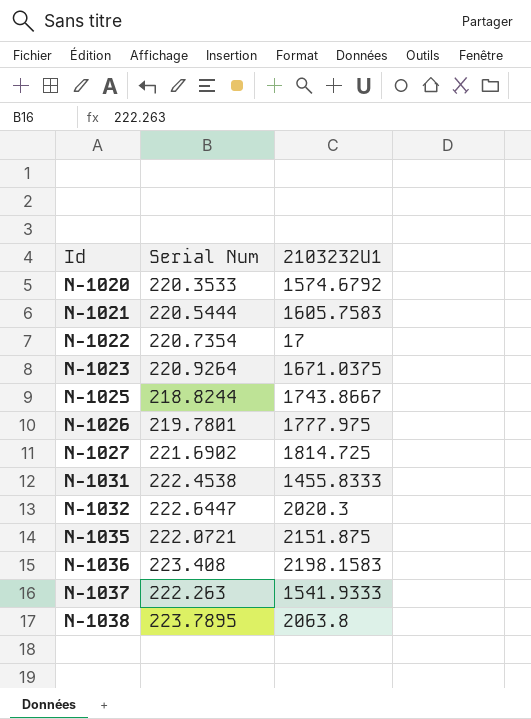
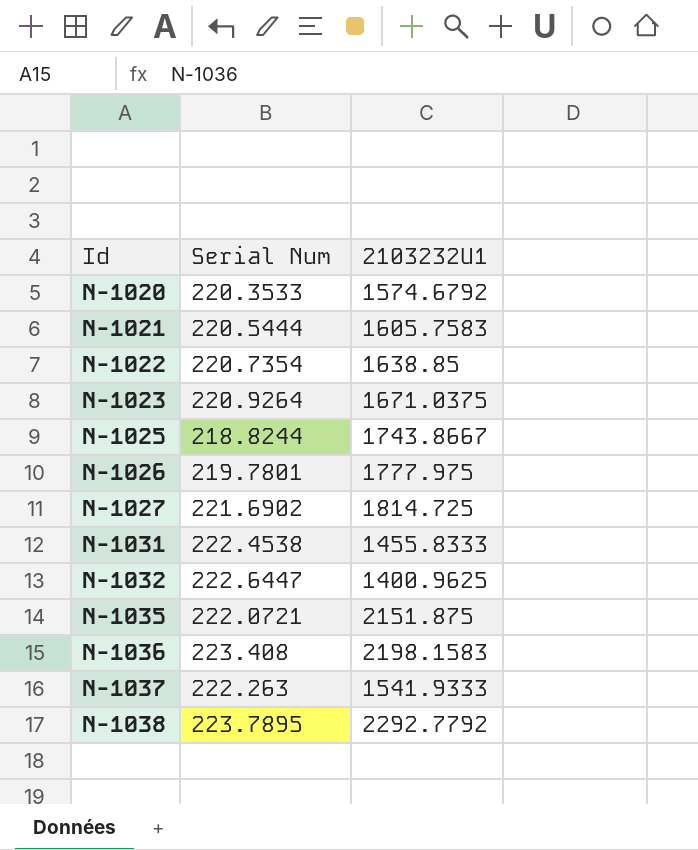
N-1022 | 2103232U1: 17 -> 1638.85
N-1032 | 2103232U1: 2020.3 -> 1400.9625
N-1038 | 2103232U1: 2063.8 -> 2292.7792

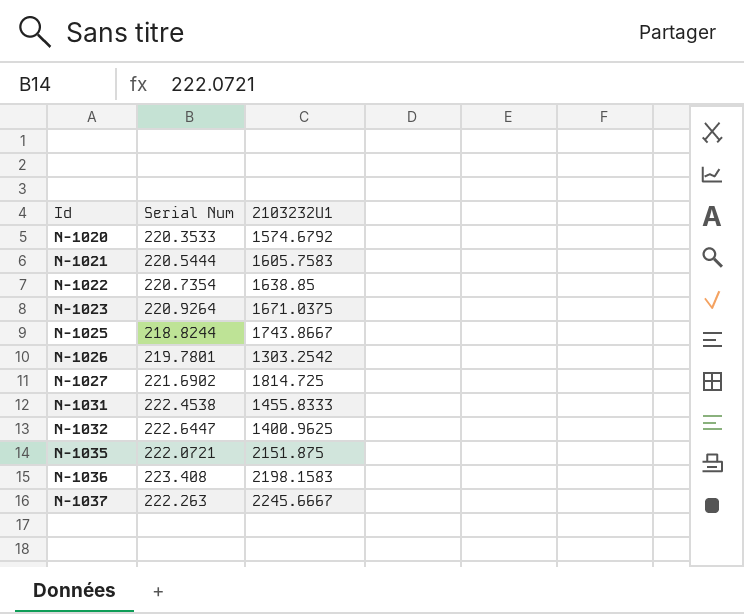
row N-1038: 223.7895 | 2292.7792 -> none
N-1026 | 2103232U1: 1777.975 -> 1303.2542
N-1037 | 2103232U1: 1541.9333 -> 2245.6667

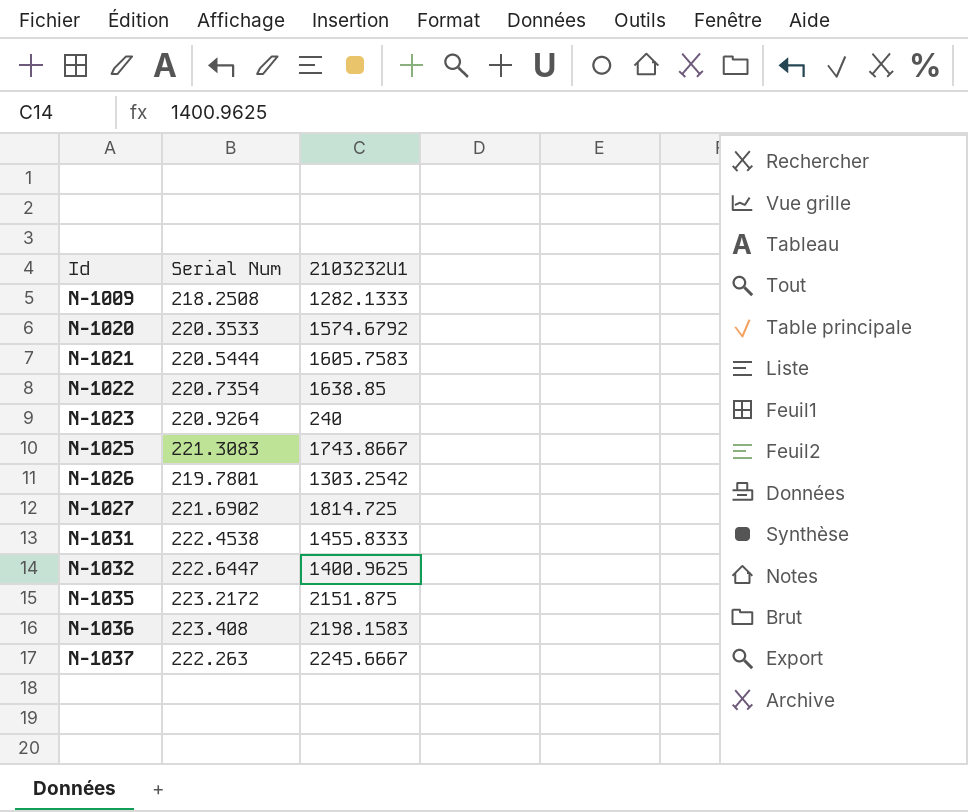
row N-1009: none -> 218.2508 | 1282.1333
N-1023 | 2103232U1: 1671.0375 -> 240
N-1025 | Serial Num: 218.8244 -> 221.3083
N-1035 | Serial Num: 222.0721 -> 223.2172

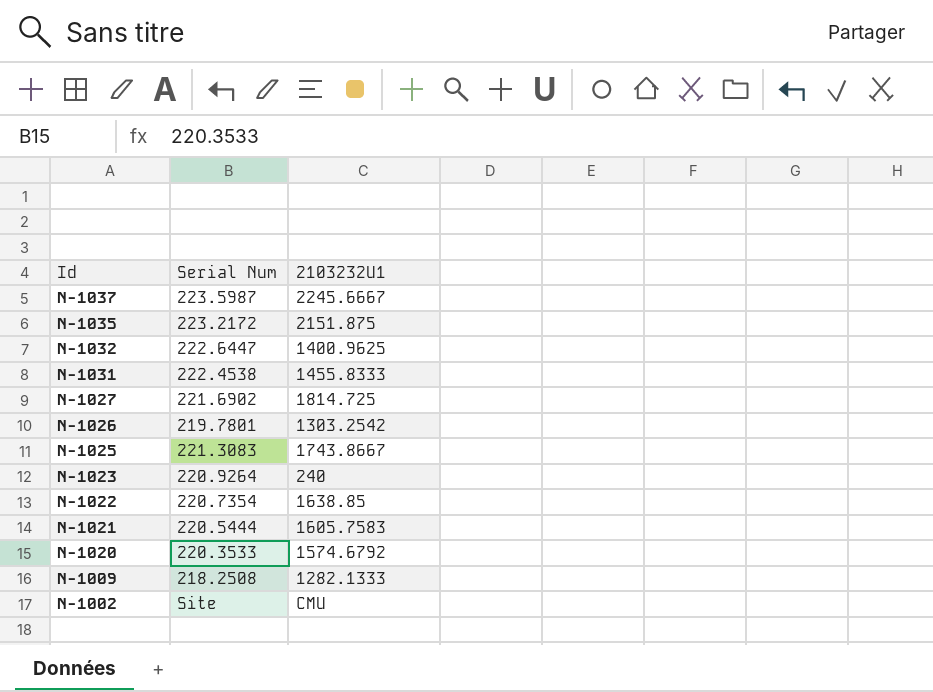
row order: Id ascending -> Id descending
row N-1036: 223.408 | 2198.1583 -> none
N-1037 | Serial Num: 222.263 -> 223.5987
row N-1002: none -> Site | CMU

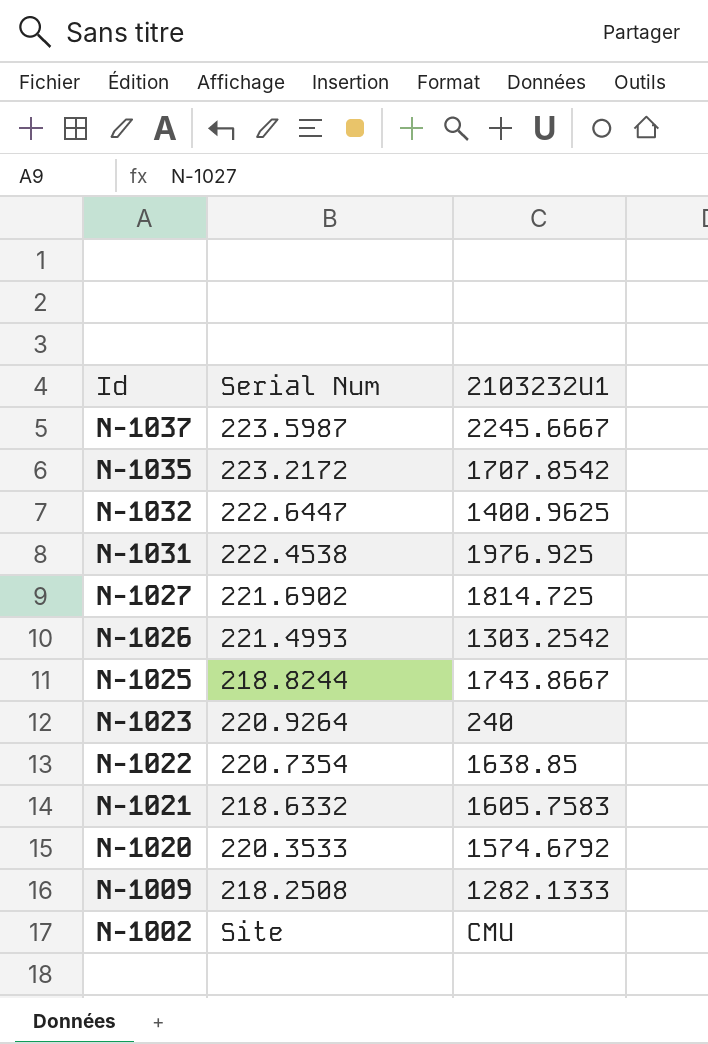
N-1035 | 2103232U1: 2151.875 -> 1707.8542
N-1031 | 2103232U1: 1455.8333 -> 1976.925
N-1026 | Serial Num: 219.7801 -> 221.4993
N-1025 | Serial Num: 221.3083 -> 218.8244
N-1021 | Serial Num: 220.5444 -> 218.6332

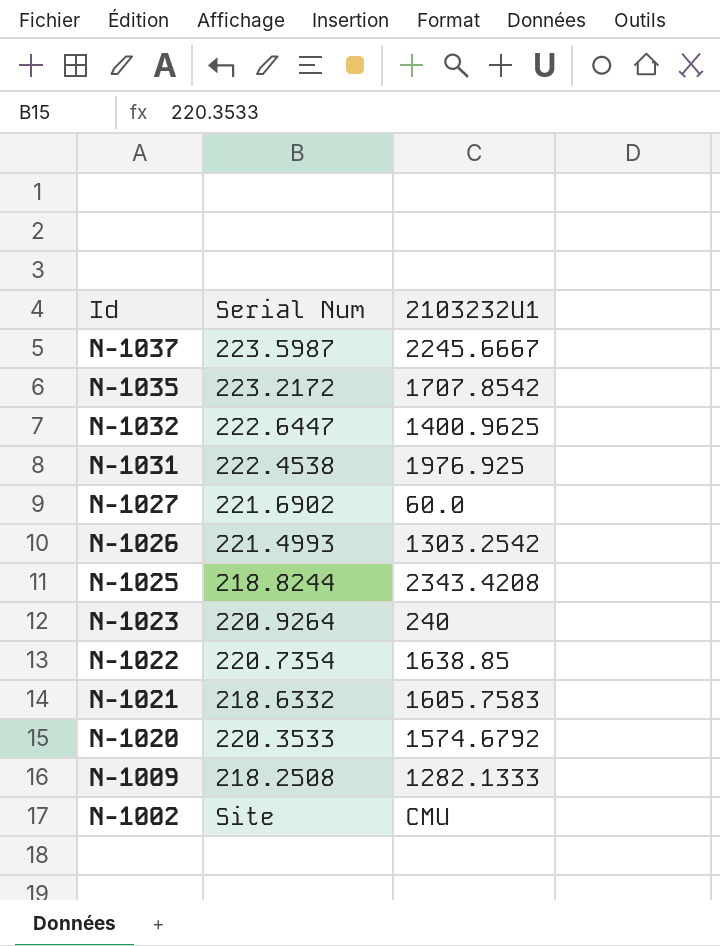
N-1027 | 2103232U1: 1814.725 -> 60.0
N-1025 | 2103232U1: 1743.8667 -> 2343.4208

